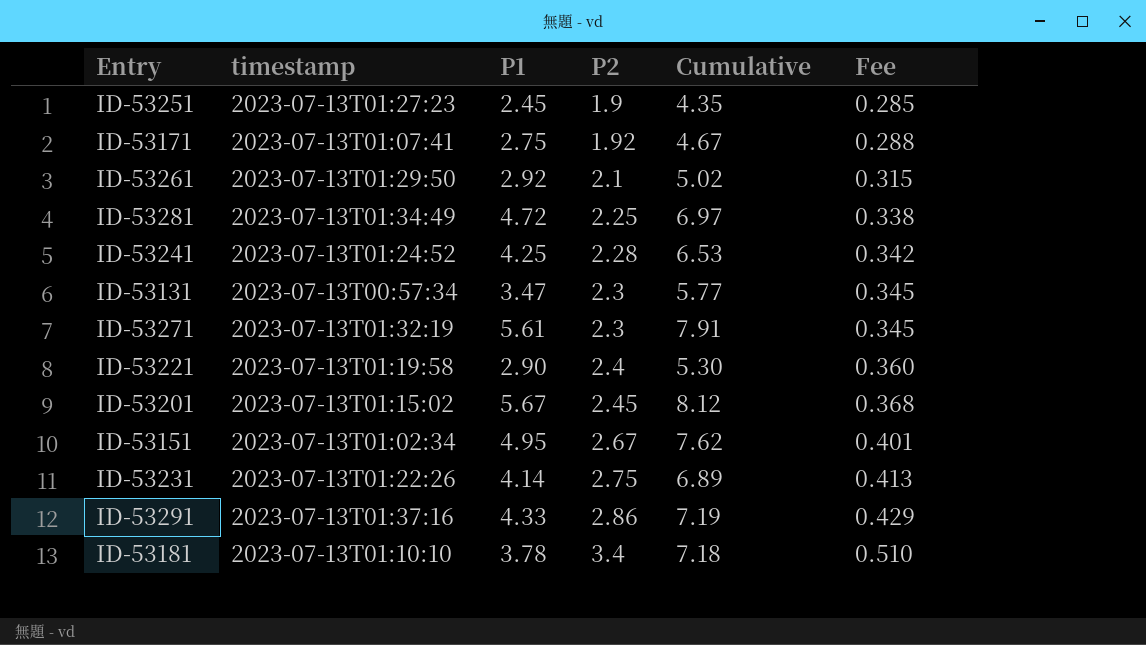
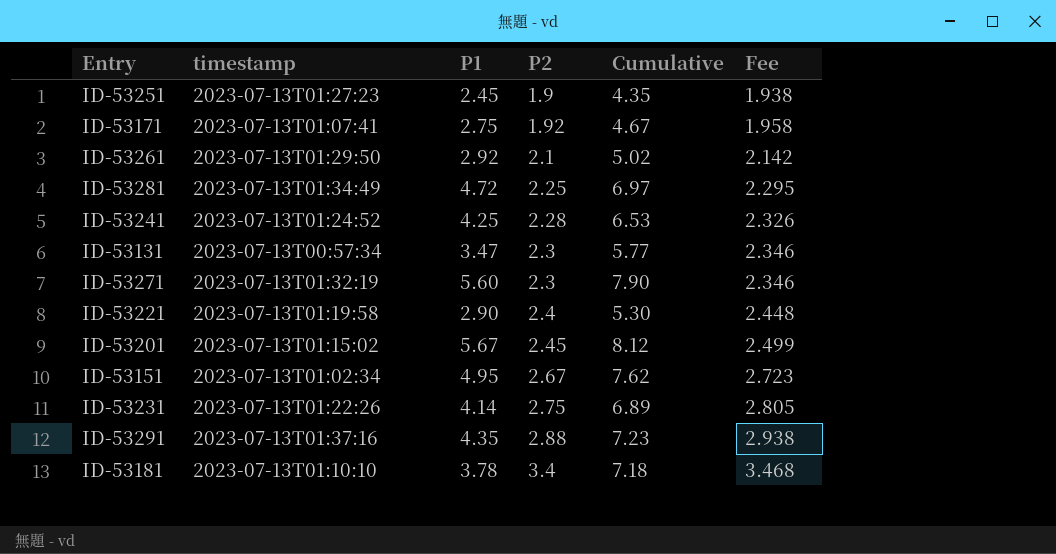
column Fee | formula: [P2] * 0.15 -> [P2] * 1.02
ID-53271 | P1: 5.61 -> 5.60
ID-53271 | Cumulative: 7.91 -> 7.90
ID-53291 | P1: 4.33 -> 4.35
ID-53291 | P2: 2.86 -> 2.88
ID-53291 | Cumulative: 7.19 -> 7.23

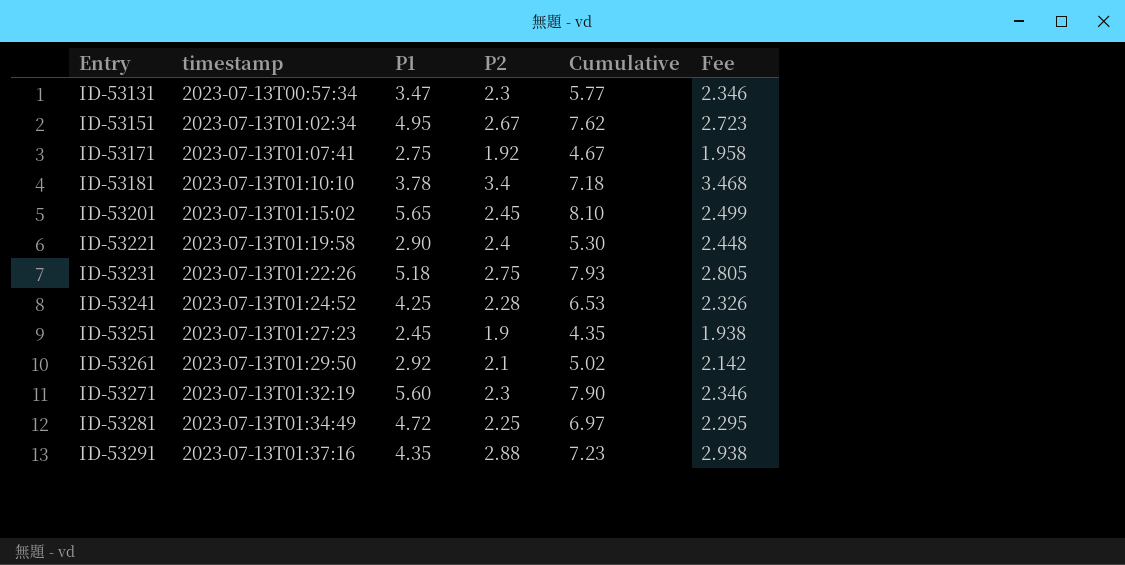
row order: P2 ascending -> Entry ascending
ID-53201 | P1: 5.67 -> 5.65
ID-53201 | Cumulative: 8.12 -> 8.10
ID-53231 | P1: 4.14 -> 5.18
ID-53231 | Cumulative: 6.89 -> 7.93

